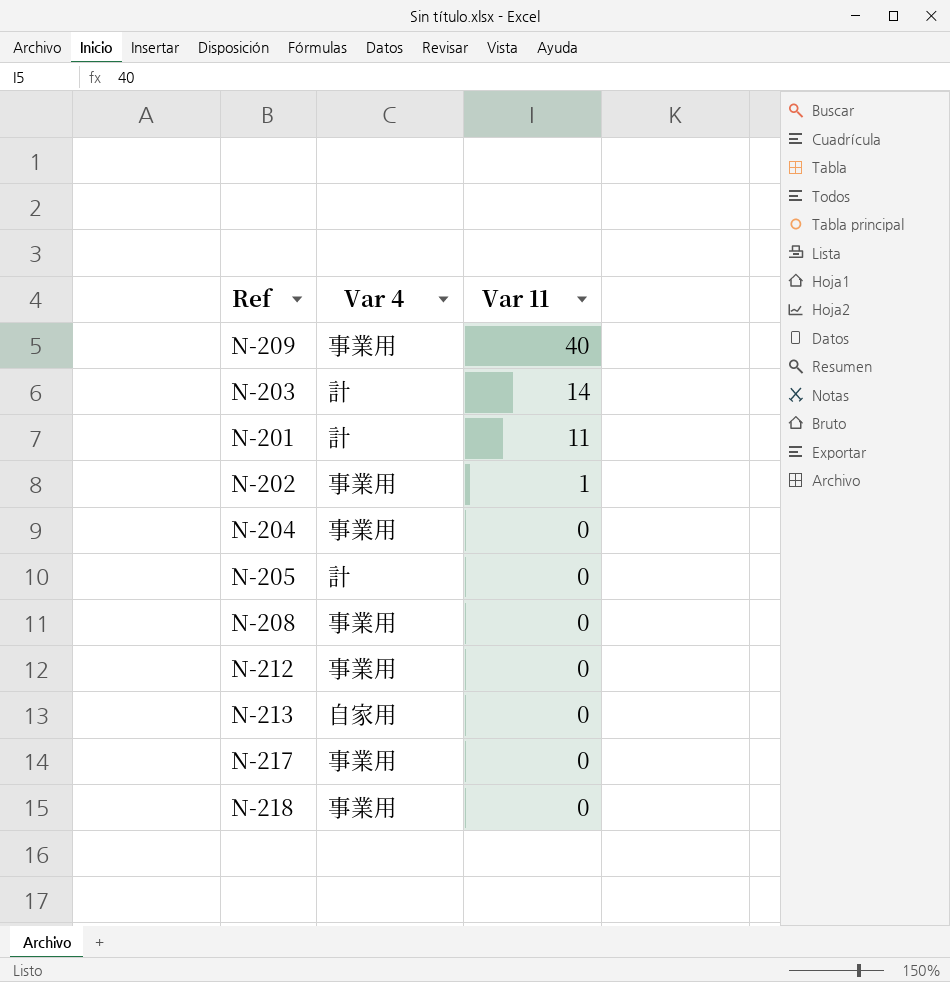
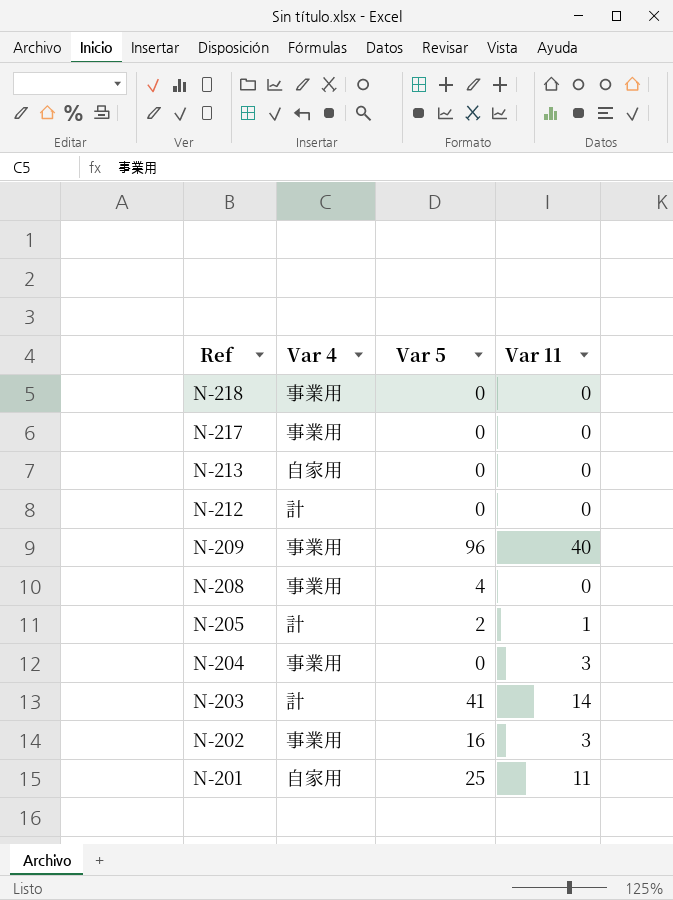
row order: Var 11 descending -> Ref descending
column Var 5 | position: none -> 3
N-212 | Var 4: 事業用 -> 計
N-205 | Var 11: 0 -> 1
N-204 | Var 11: 0 -> 3
N-202 | Var 11: 1 -> 3
N-201 | Var 4: 計 -> 自家用

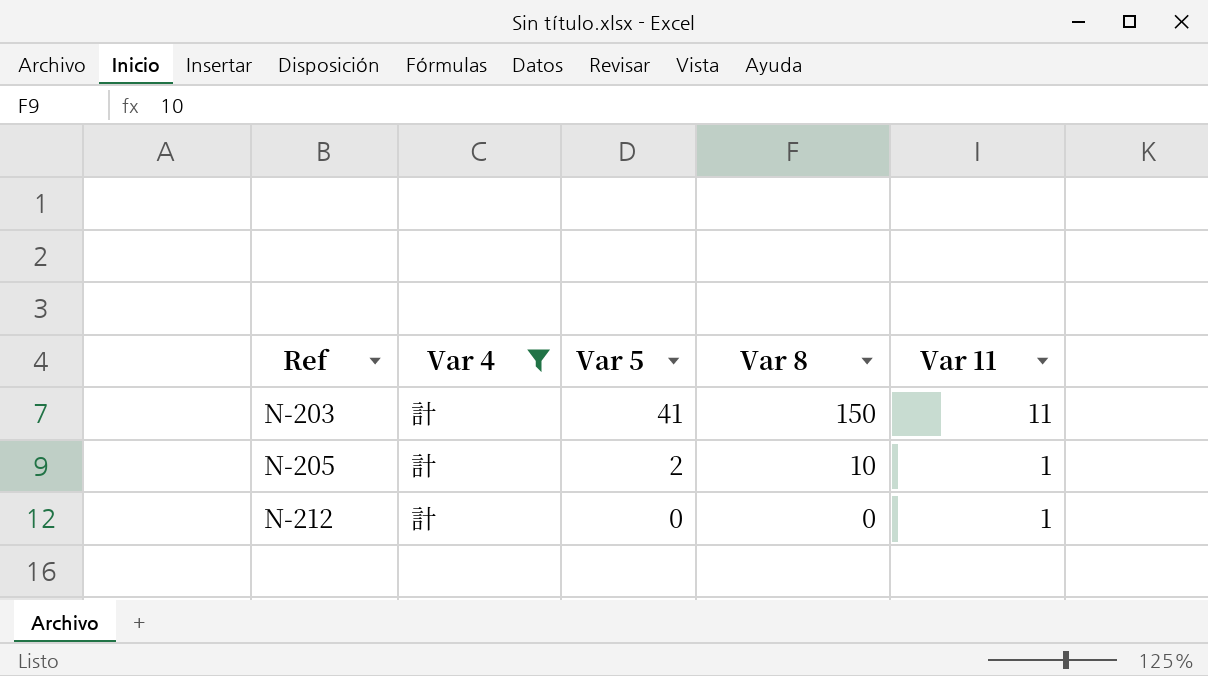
filter: none -> Var 4 = 計
row order: Ref descending -> Ref ascending
column Var 8 | position: none -> 4
N-203 | Var 11: 14 -> 11
N-212 | Var 11: 0 -> 1

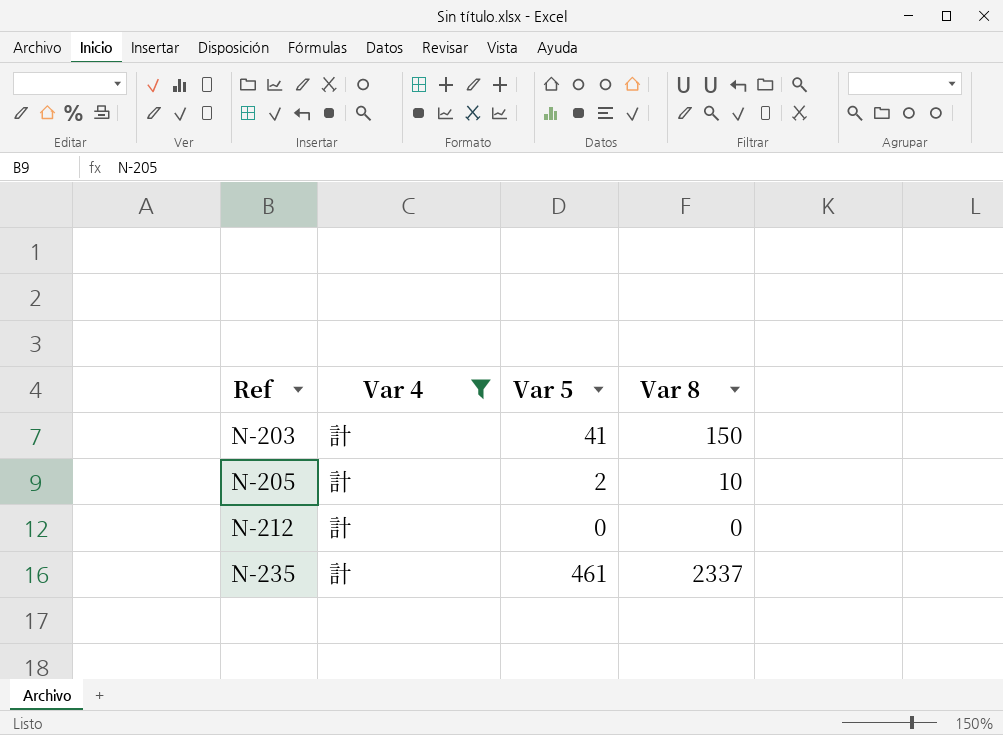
column Var 11 | position: 5 -> none
row N-235: none -> 計 | 461 | 2337

